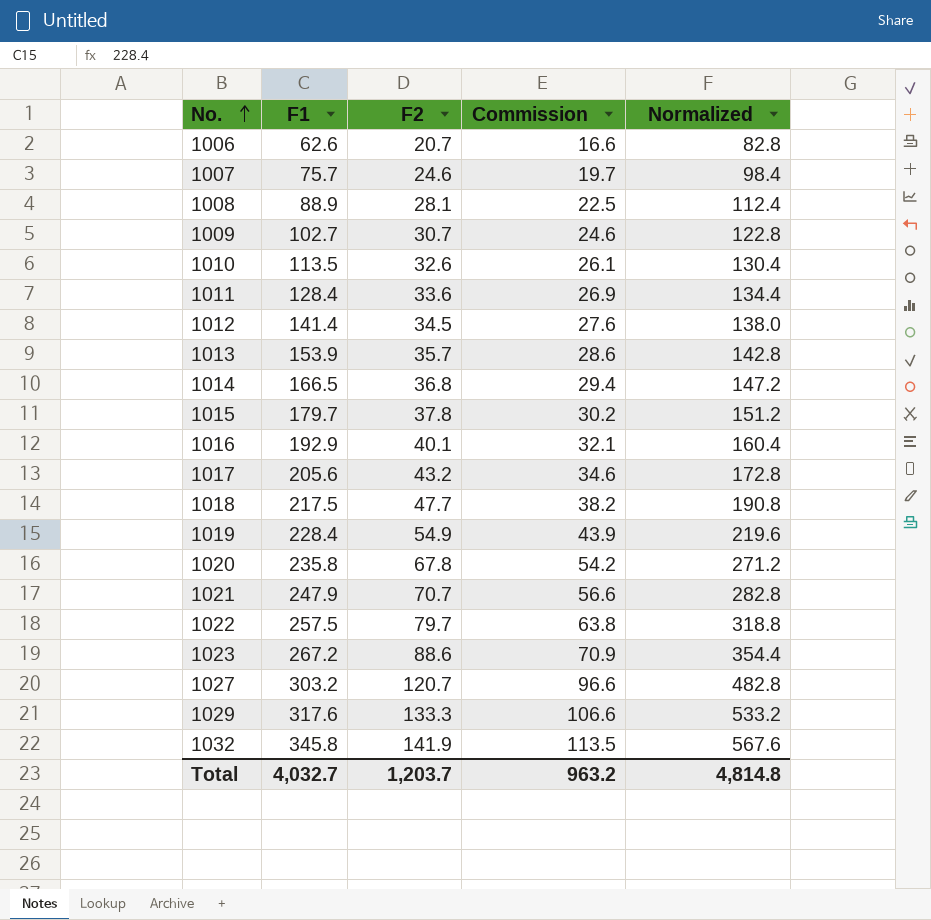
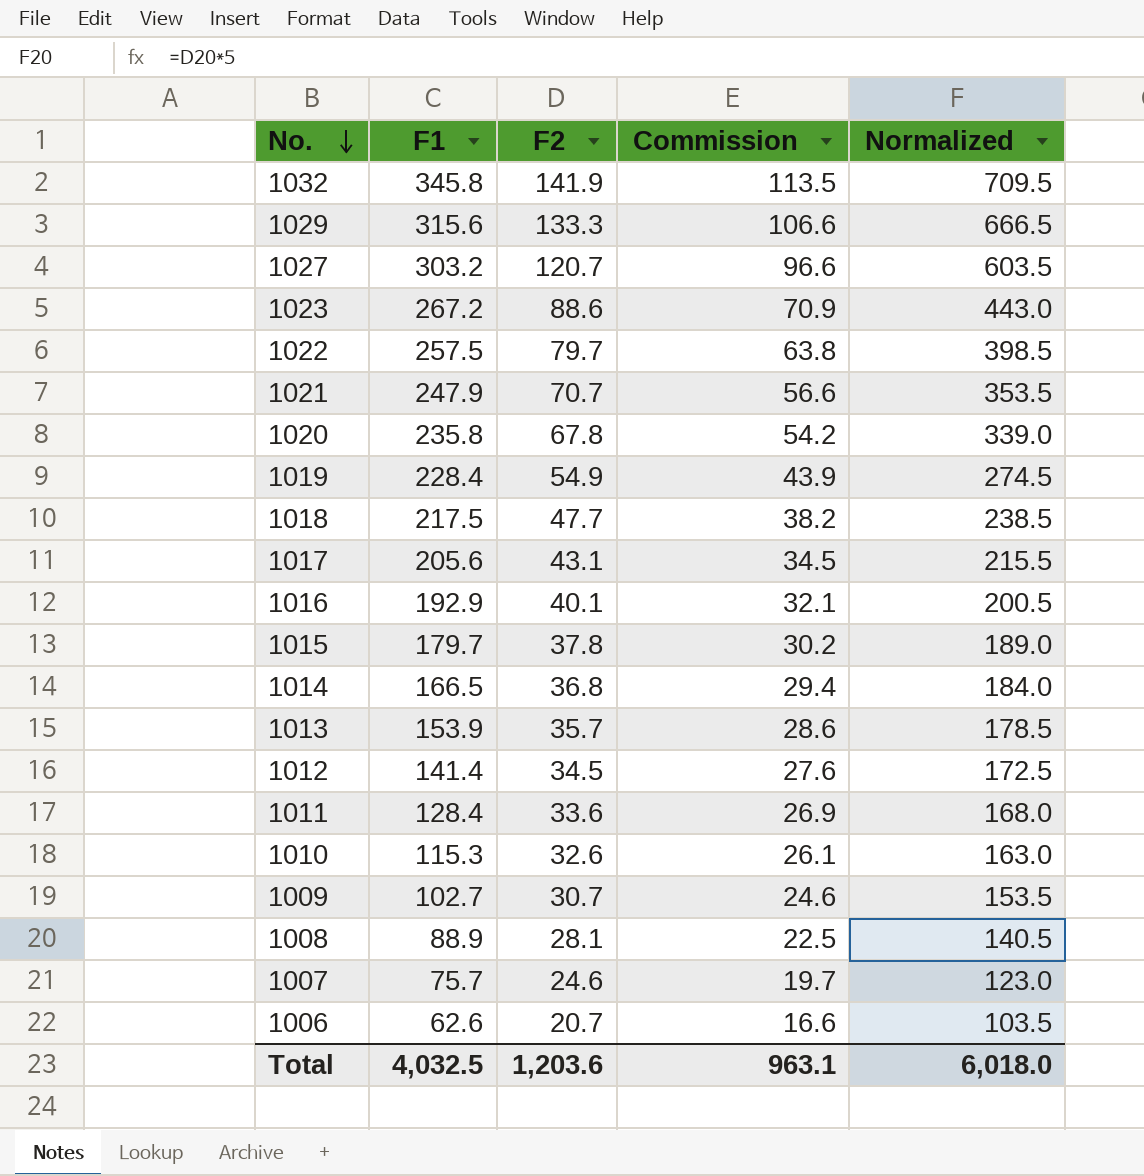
row order: No. ascending -> No. descending
column Normalized | formula: [F2] * 4 -> [F2] * 5
1029 | F1: 317.6 -> 315.6
1017 | F2: 43.2 -> 43.1
1017 | Commission: 34.6 -> 34.5
1010 | F1: 113.5 -> 115.3
Total | F1: 4,032.7 -> 4,032.5
Total | F2: 1,203.7 -> 1,203.6
Total | Commission: 963.2 -> 963.1
Total | Normalized: 4,814.8 -> 6,018.0

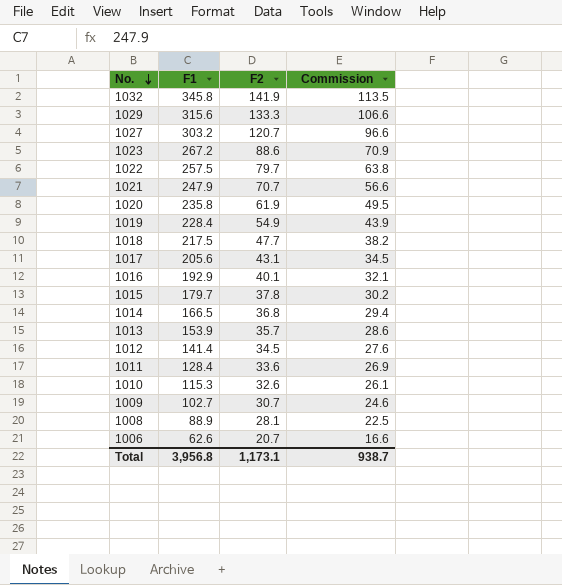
column Normalized | formula: [F2] * 5 -> none
row 1007: 75.7 | 24.6 | 19.7 | 123.0 -> none
1020 | F2: 67.8 -> 61.9
1020 | Commission: 54.2 -> 49.5
Total | F1: 4,032.5 -> 3,956.8
Total | F2: 1,203.6 -> 1,173.1
Total | Commission: 963.1 -> 938.7

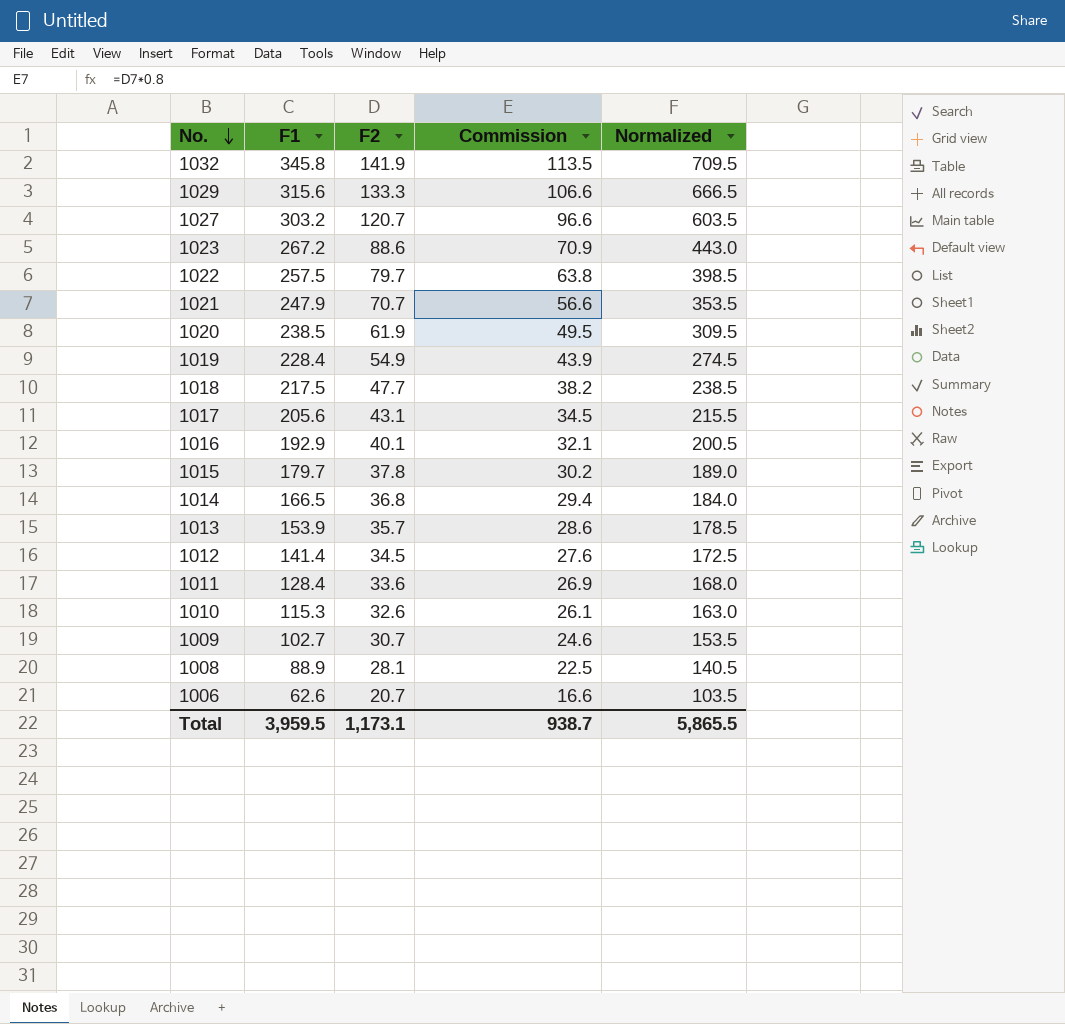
column Normalized | formula: none -> [F2] * 5
1020 | F1: 235.8 -> 238.5
Total | F1: 3,956.8 -> 3,959.5

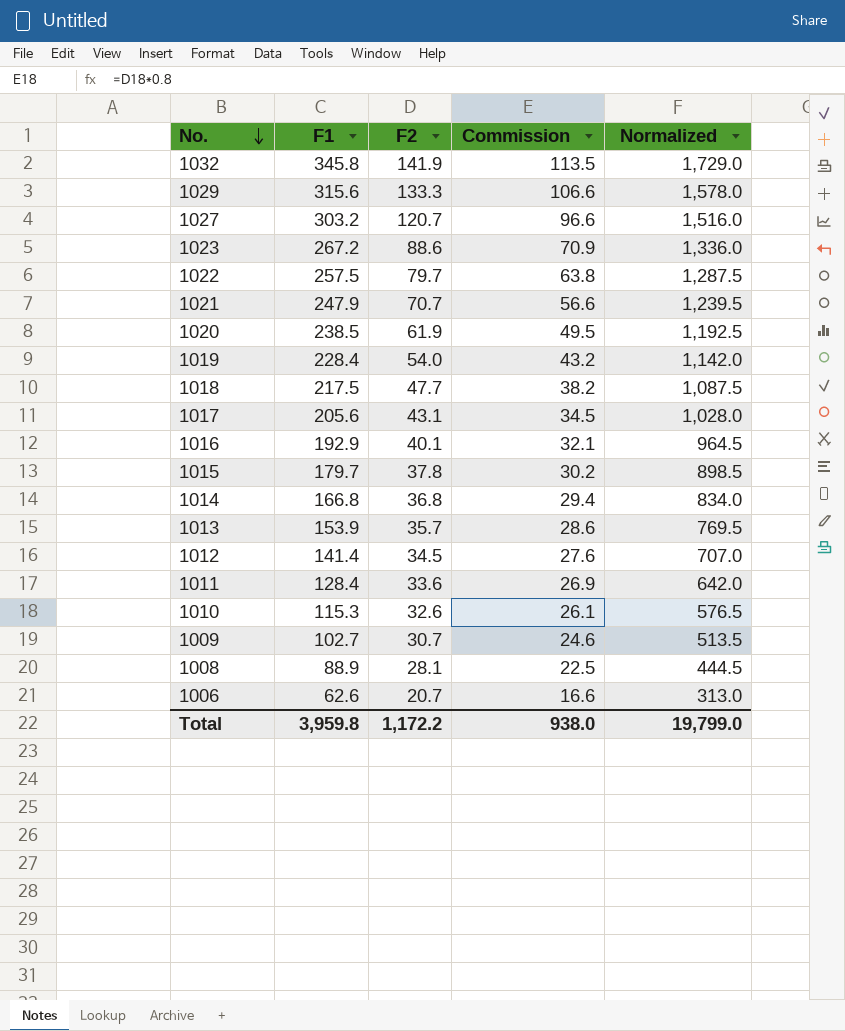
column Normalized | formula: [F2] * 5 -> [F1] * 5
1019 | F2: 54.9 -> 54.0
1019 | Commission: 43.9 -> 43.2
1014 | F1: 166.5 -> 166.8
Total | F1: 3,959.5 -> 3,959.8
Total | F2: 1,173.1 -> 1,172.2
Total | Commission: 938.7 -> 938.0
Total | Normalized: 5,865.5 -> 19,799.0

